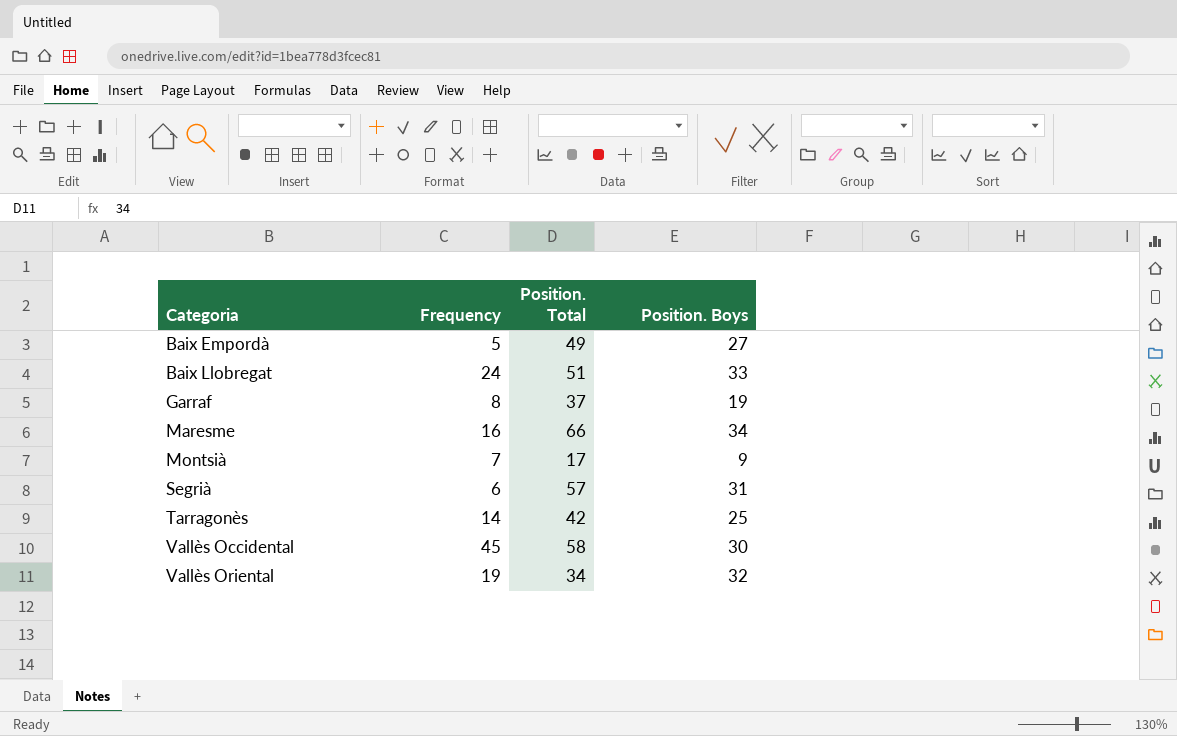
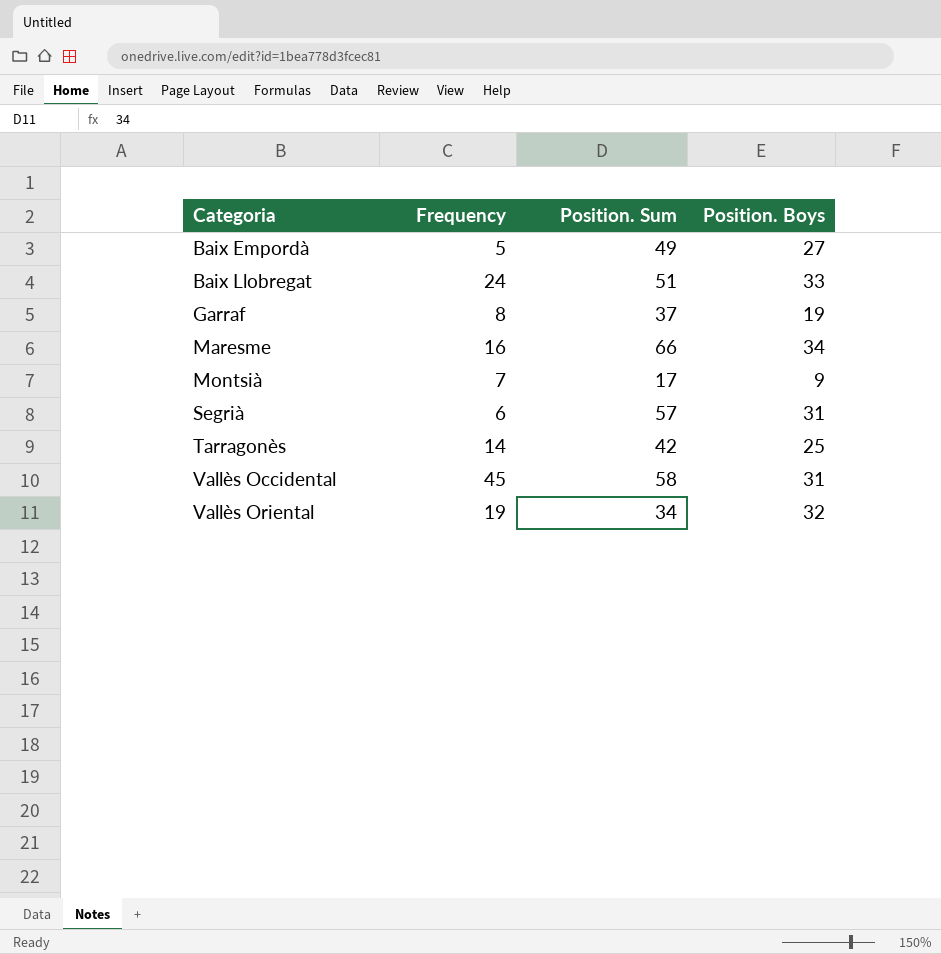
column name: Position. Total -> Position. Sum
Vallès Occidental | Position. Boys: 30 -> 31

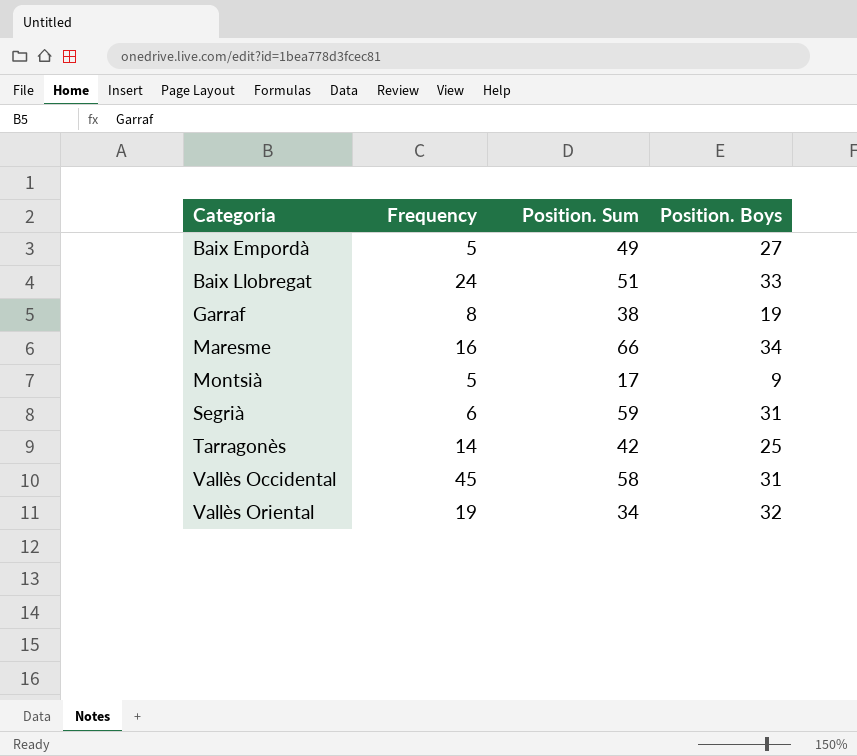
Garraf | Position. Sum: 37 -> 38
Montsià | Frequency: 7 -> 5
Segrià | Position. Sum: 57 -> 59

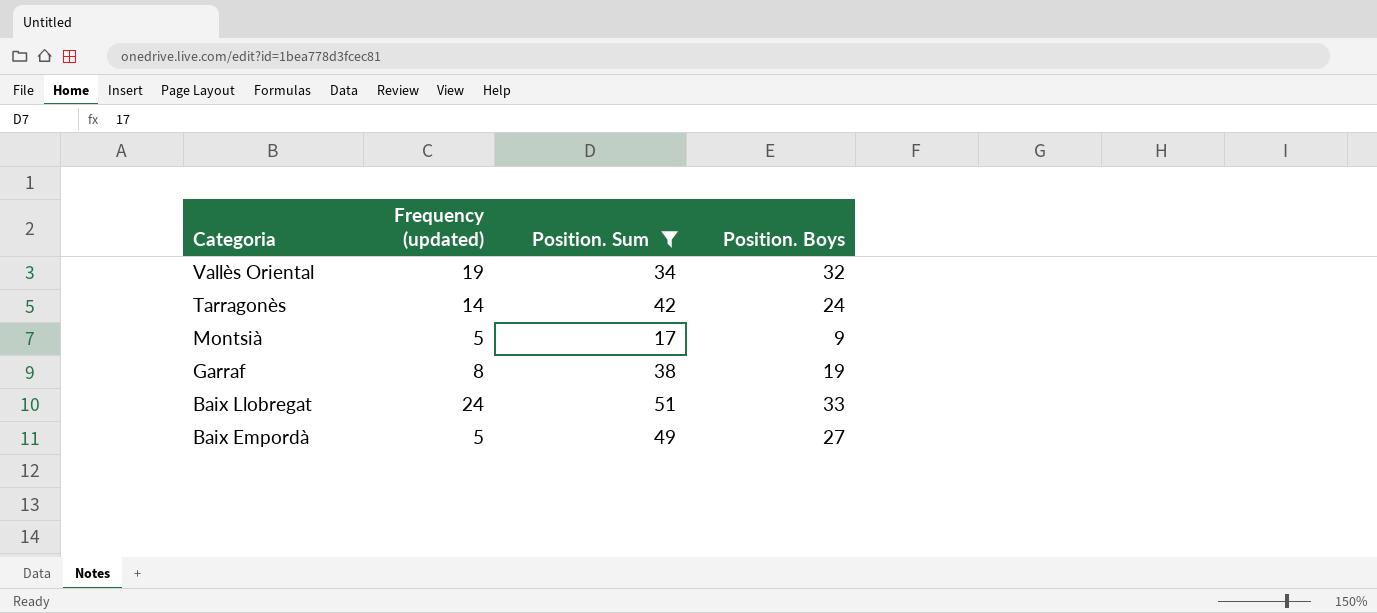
filter: none -> Position. Sum <= 51
row order: Categoria ascending -> Categoria descending
column name: Frequency -> Frequency (updated)
Tarragonès | Position. Boys: 25 -> 24

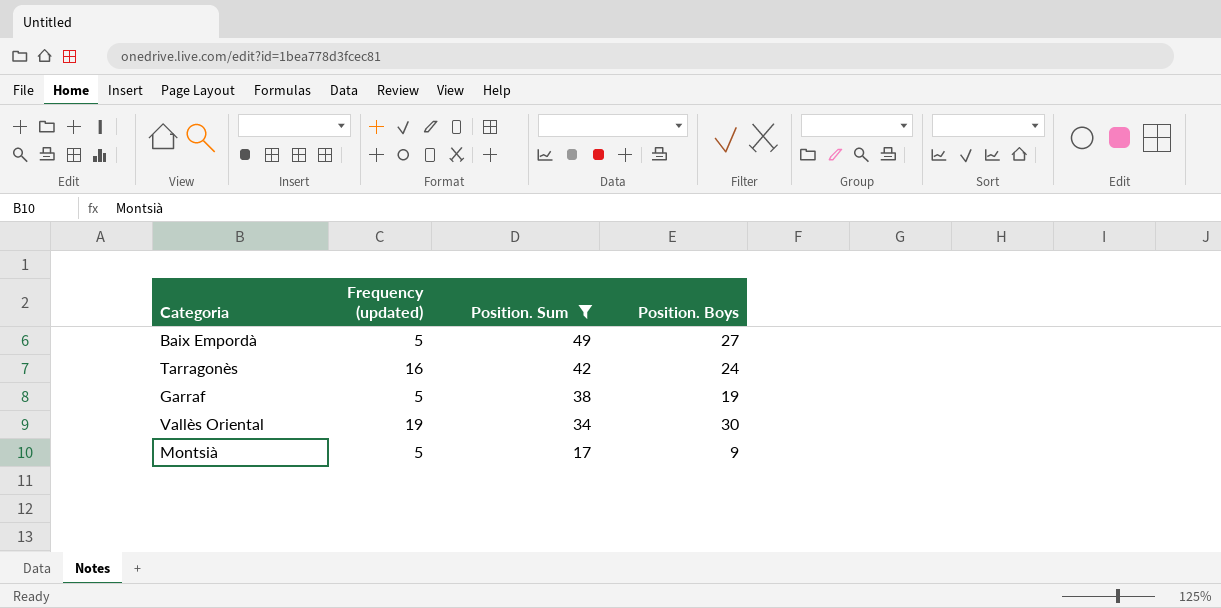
row order: Categoria descending -> Position. Sum descending
row Baix Llobregat: 24 | 51 | 33 -> none
Tarragonès | Frequency (updated): 14 -> 16
Garraf | Frequency (updated): 8 -> 5
Vallès Oriental | Position. Boys: 32 -> 30

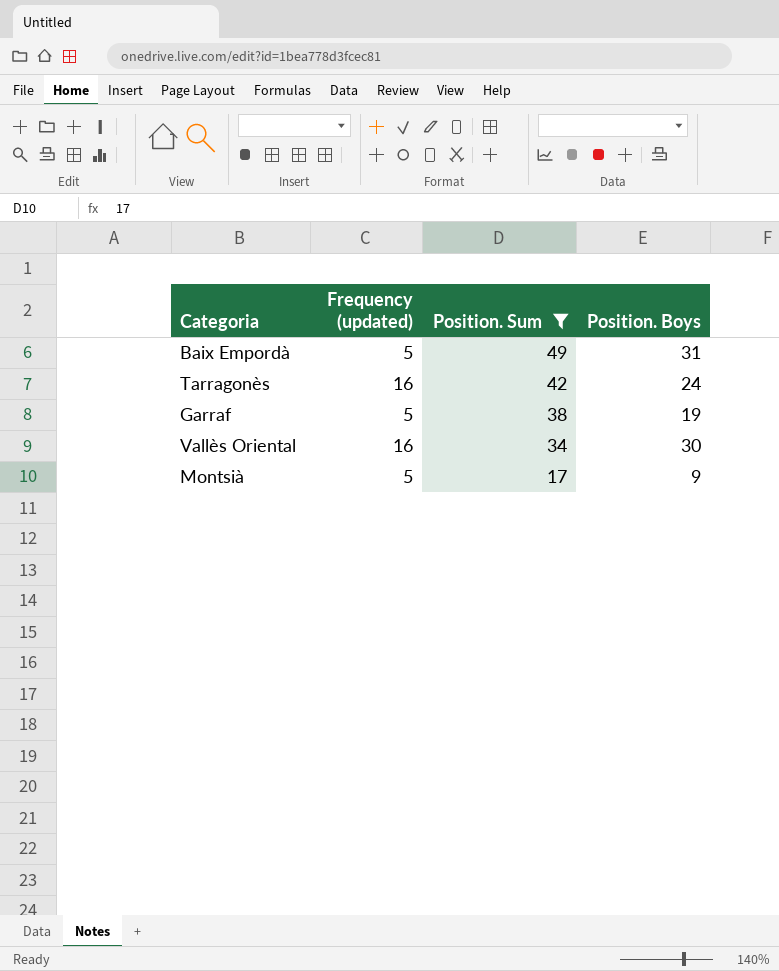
Baix Empordà | Position. Boys: 27 -> 31
Vallès Oriental | Frequency (updated): 19 -> 16

